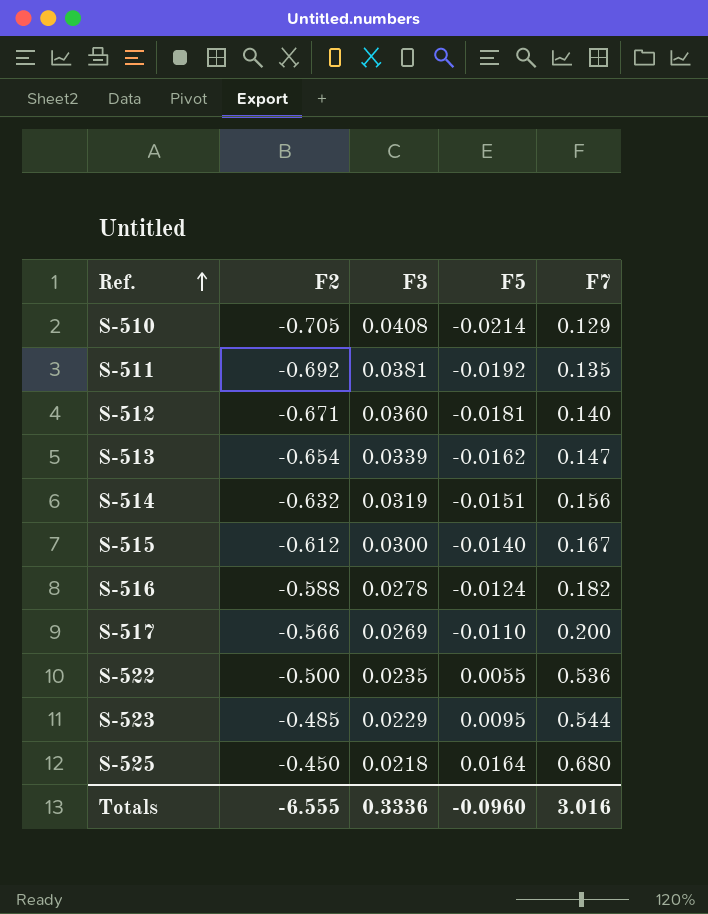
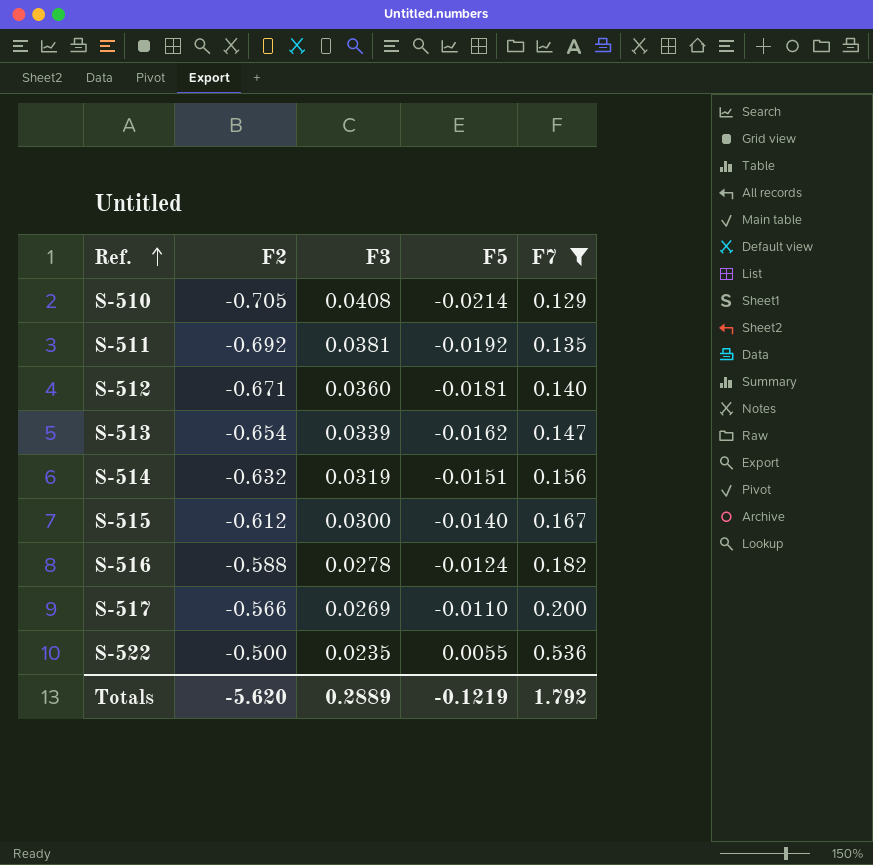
filter: none -> F7 <= 0.536
Totals | F2: -6.555 -> -5.620
Totals | F3: 0.3336 -> 0.2889
Totals | F5: -0.0960 -> -0.1219
Totals | F7: 3.016 -> 1.792

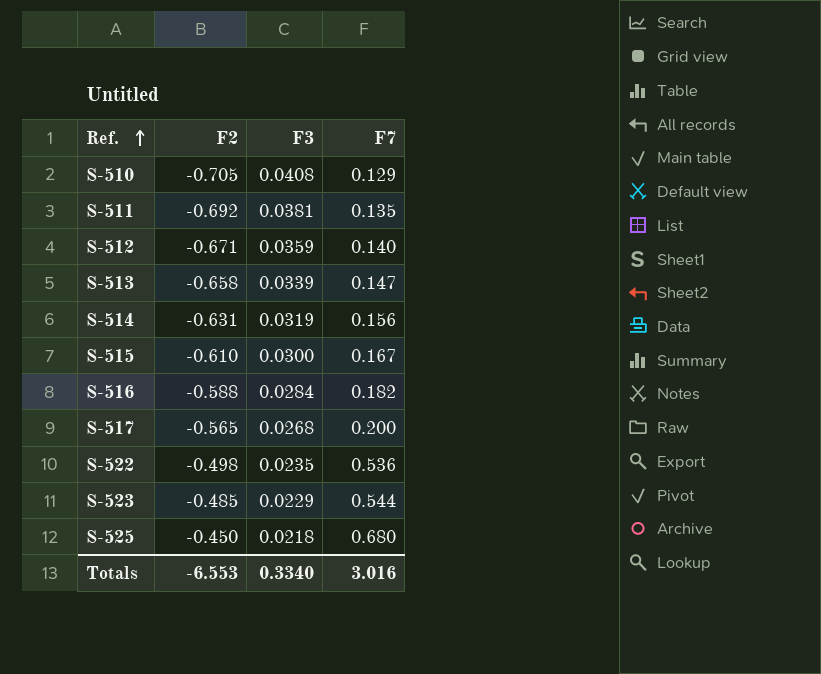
filter: F7 <= 0.536 -> none
column F5 | position: 4 -> none
S-512 | F3: 0.0360 -> 0.0359
S-513 | F2: -0.654 -> -0.658
S-514 | F2: -0.632 -> -0.631
S-515 | F2: -0.612 -> -0.610
S-516 | F3: 0.0278 -> 0.0284
S-517 | F2: -0.566 -> -0.565
S-517 | F3: 0.0269 -> 0.0268
S-522 | F2: -0.500 -> -0.498
Totals | F2: -5.620 -> -6.553
Totals | F3: 0.2889 -> 0.3340
Totals | F7: 1.792 -> 3.016

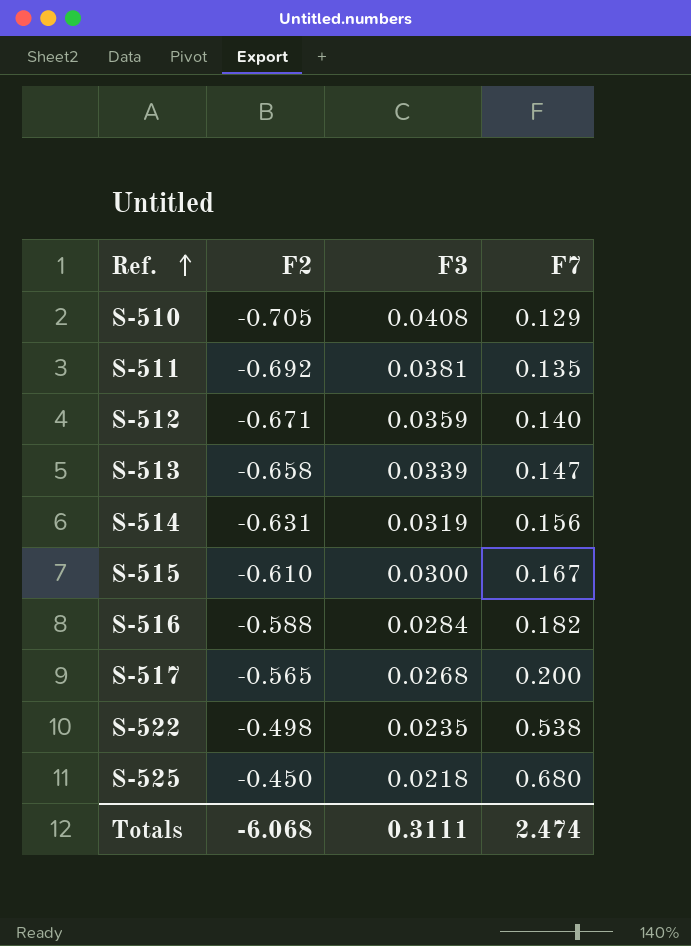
row S-523: -0.485 | 0.0229 | 0.544 -> none
S-522 | F7: 0.536 -> 0.538
Totals | F2: -6.553 -> -6.068
Totals | F3: 0.3340 -> 0.3111
Totals | F7: 3.016 -> 2.474

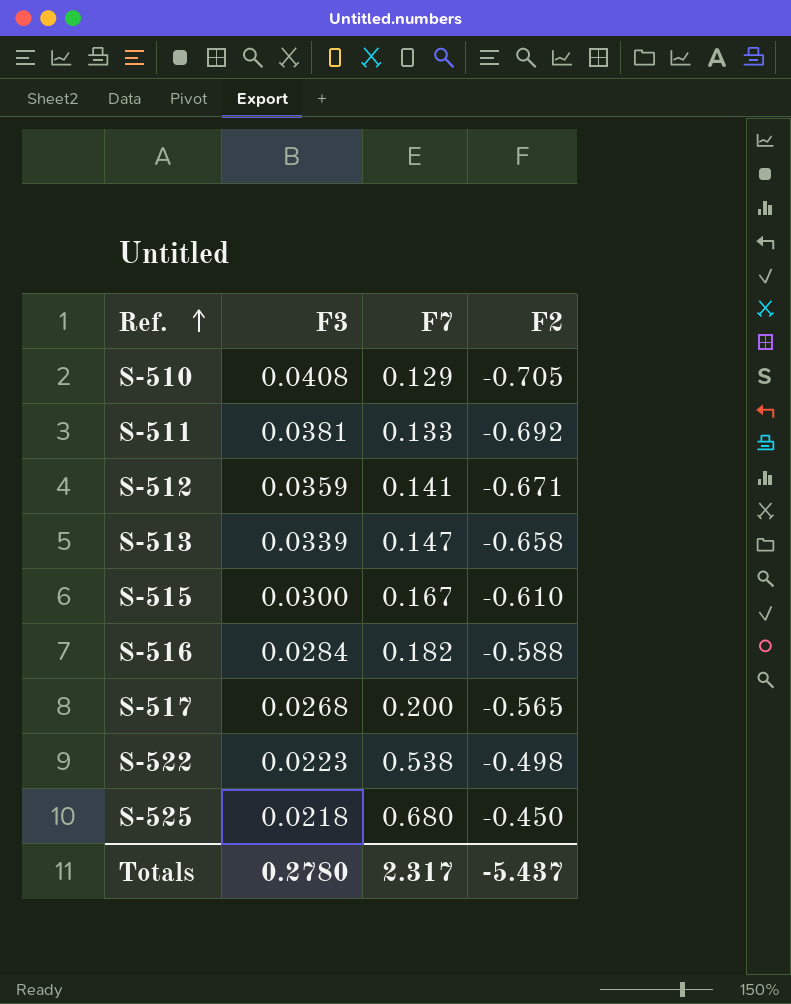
column F2 | position: 2 -> 4
row S-514: -0.631 | 0.0319 | 0.156 -> none
S-511 | F7: 0.135 -> 0.133
S-512 | F7: 0.140 -> 0.141
S-522 | F3: 0.0235 -> 0.0223
Totals | F3: 0.3111 -> 0.2780
Totals | F7: 2.474 -> 2.317
Totals | F2: -6.068 -> -5.437

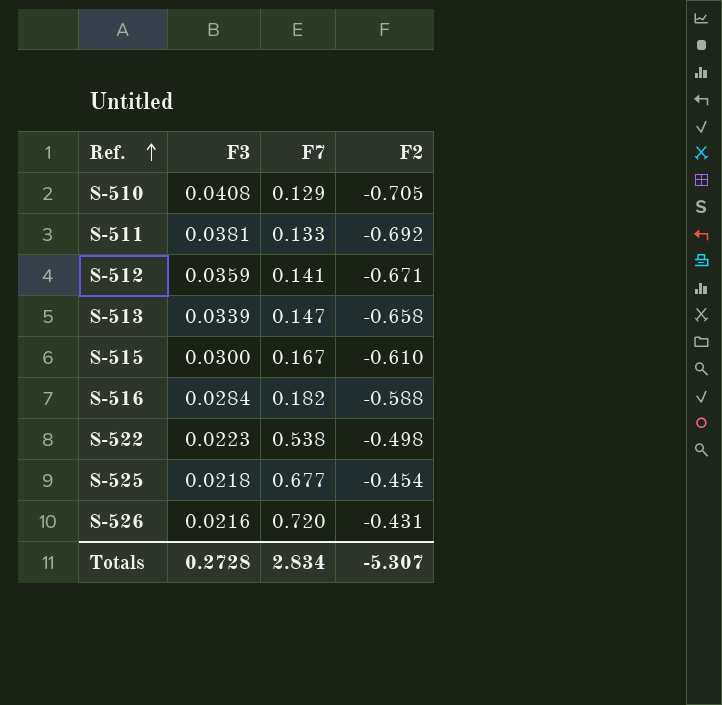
row S-517: 0.0268 | 0.200 | -0.565 -> none
S-525 | F7: 0.680 -> 0.677
S-525 | F2: -0.450 -> -0.454
row S-526: none -> 0.0216 | 0.720 | -0.431
Totals | F3: 0.2780 -> 0.2728
Totals | F7: 2.317 -> 2.834
Totals | F2: -5.437 -> -5.307

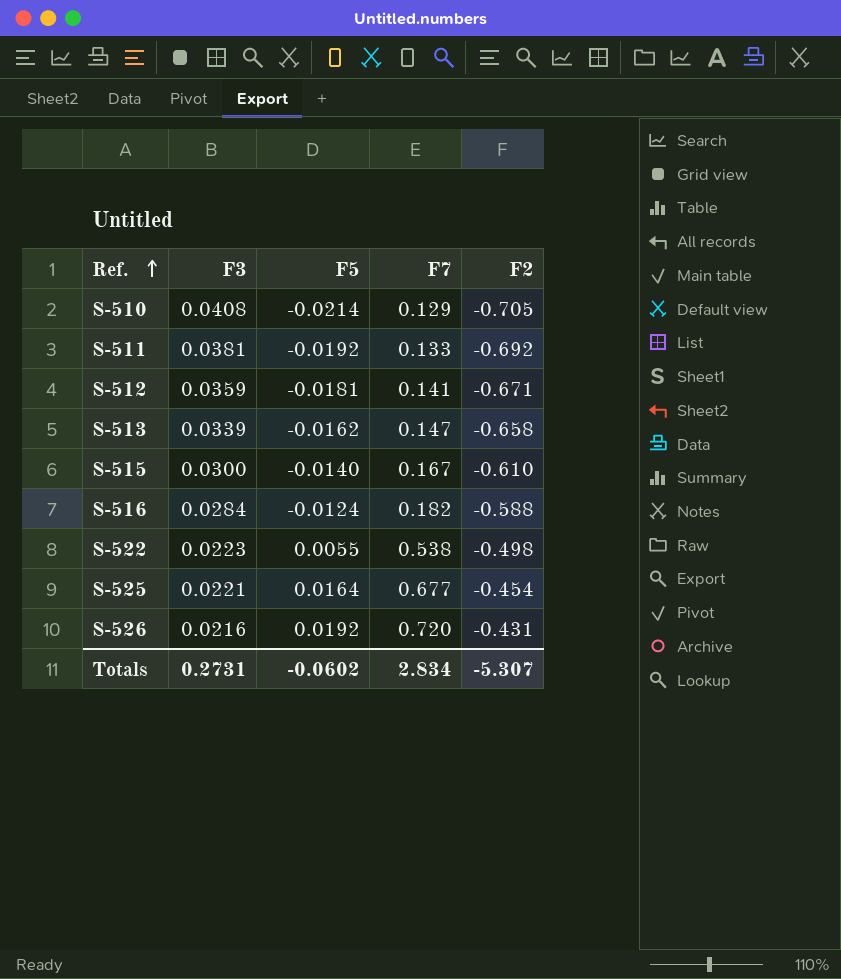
column F5 | position: none -> 3
S-525 | F3: 0.0218 -> 0.0221
Totals | F3: 0.2728 -> 0.2731

